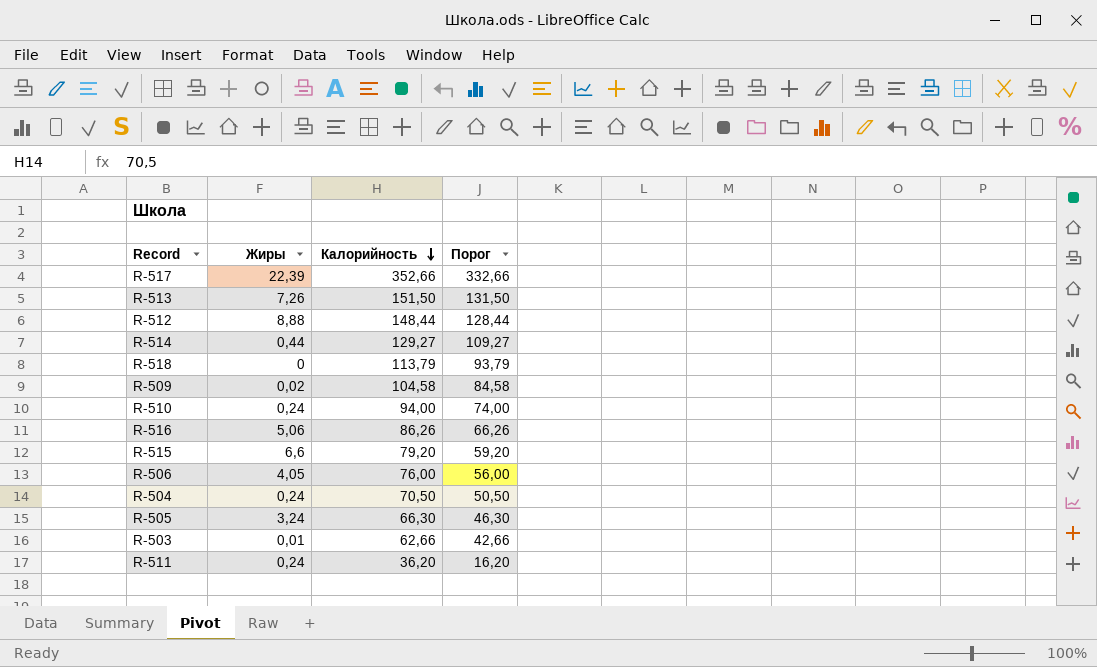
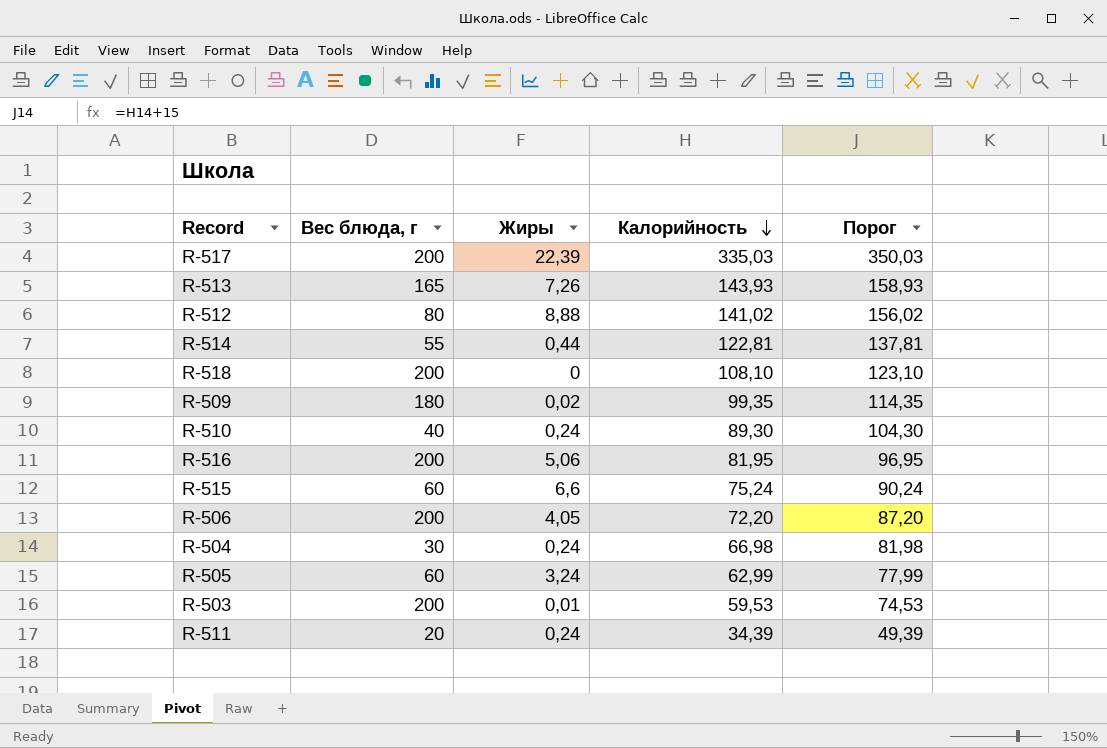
column Вес блюда, г | position: none -> 2
column Порог | formula: [Калорийность] - 20 -> [Калорийность] + 15
R-517 | Калорийность: 352,66 -> 335,03
R-513 | Калорийность: 151,50 -> 143,93
R-512 | Калорийность: 148,44 -> 141,02
R-514 | Калорийность: 129,27 -> 122,81
R-518 | Калорийность: 113,79 -> 108,10
R-509 | Калорийность: 104,58 -> 99,35
R-510 | Калорийность: 94,00 -> 89,30
R-516 | Калорийность: 86,26 -> 81,95
R-515 | Калорийность: 79,20 -> 75,24
R-506 | Калорийность: 76,00 -> 72,20
R-504 | Калорийность: 70,50 -> 66,98
R-505 | Калорийность: 66,30 -> 62,99
R-503 | Калорийность: 62,66 -> 59,53
R-511 | Калорийность: 36,20 -> 34,39

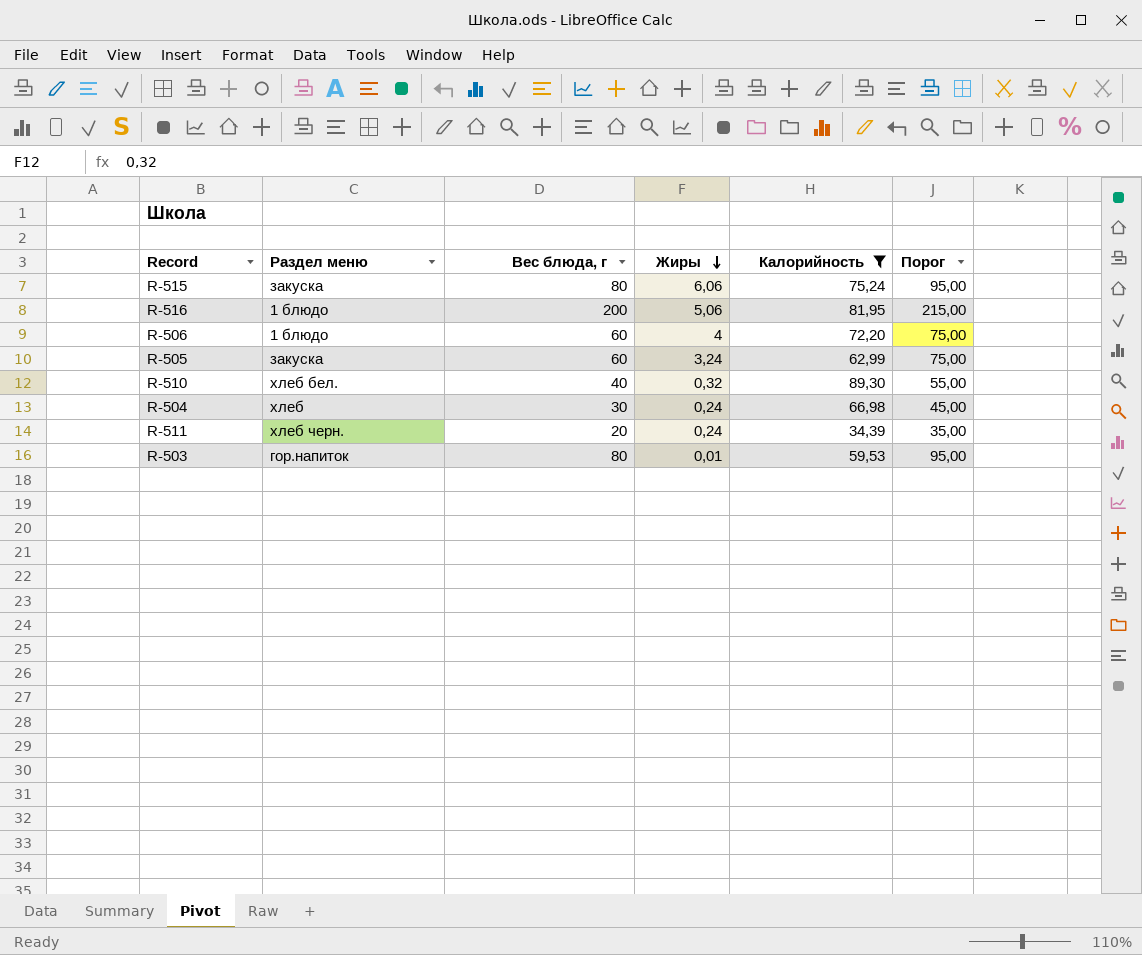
filter: none -> Калорийность <= 89,30
row order: Калорийность descending -> Жиры descending
column Раздел меню | position: none -> 2
column Порог | formula: [Калорийность] + 15 -> [Вес блюда, г] + 15
R-515 | Вес блюда, г: 60 -> 80
R-515 | Жиры: 6,6 -> 6,06
R-506 | Вес блюда, г: 200 -> 60
R-506 | Жиры: 4,05 -> 4
R-510 | Жиры: 0,24 -> 0,32
R-503 | Вес блюда, г: 200 -> 80

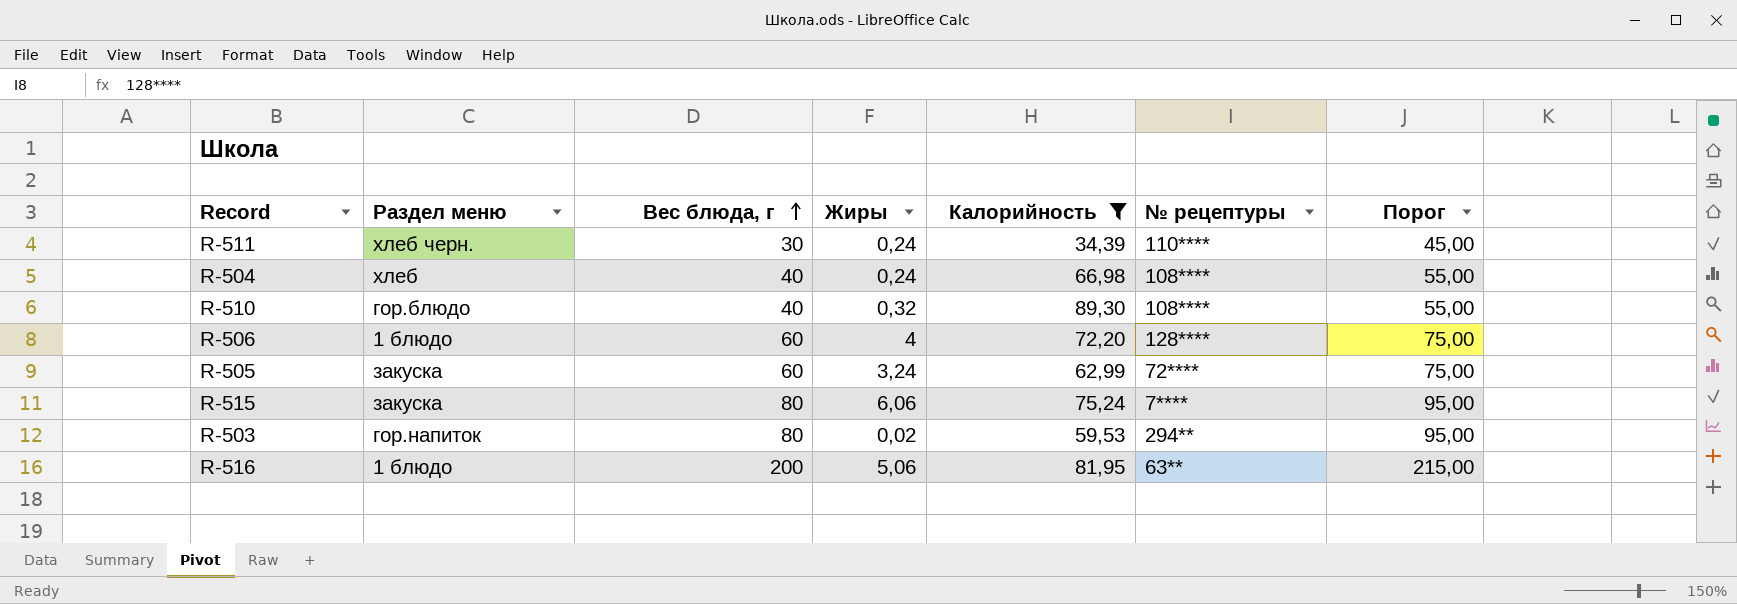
row order: Жиры descending -> Вес блюда, г ascending
column № рецептуры | position: none -> 6
R-511 | Вес блюда, г: 20 -> 30
R-511 | Порог: 35,00 -> 45,00
R-504 | Вес блюда, г: 30 -> 40
R-504 | Порог: 45,00 -> 55,00
R-510 | Раздел меню: хлеб бел. -> гор.блюдо
R-503 | Жиры: 0,01 -> 0,02

